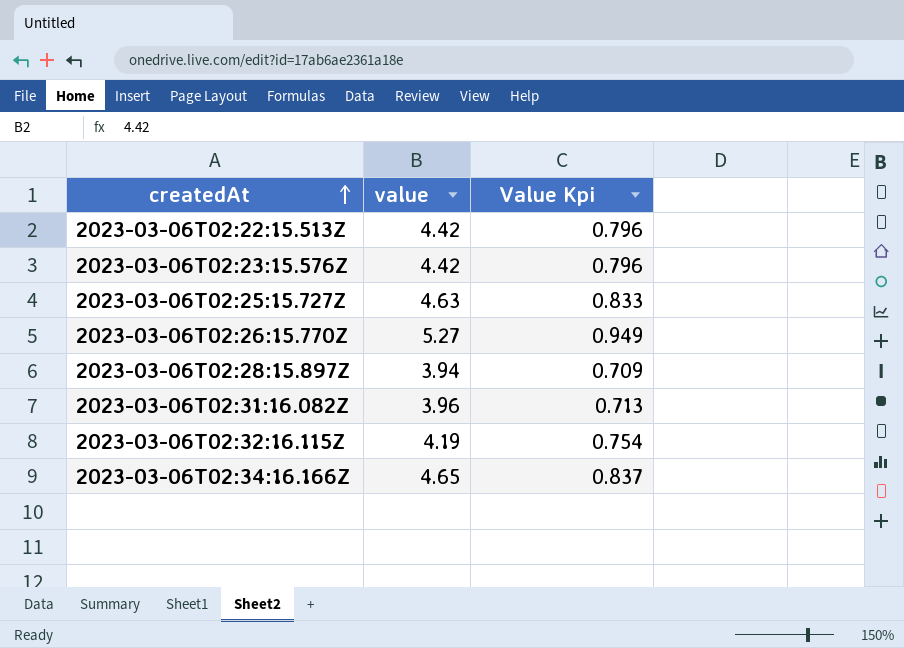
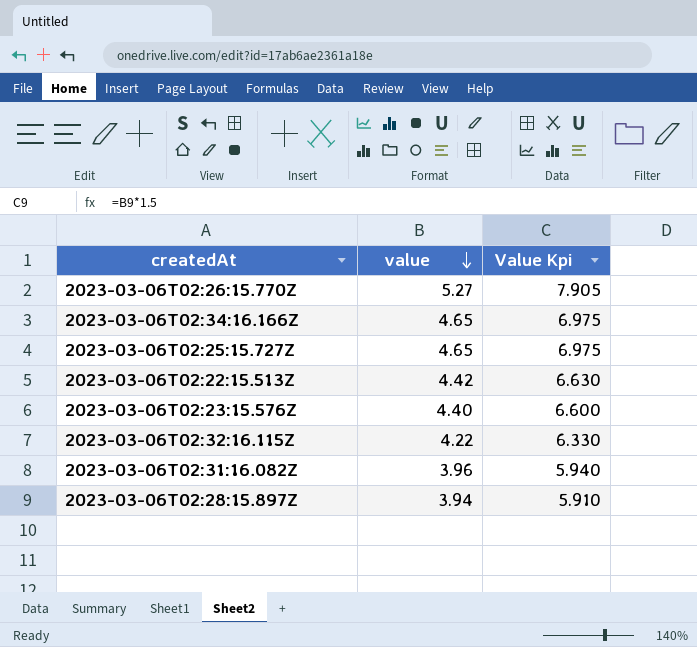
row order: createdAt ascending -> value descending
column Value Kpi | formula: [value] * 0.18 -> [value] * 1.5
2023-03-06T02:25:15.727Z | value: 4.63 -> 4.65
2023-03-06T02:23:15.576Z | value: 4.42 -> 4.40
2023-03-06T02:32:16.115Z | value: 4.19 -> 4.22

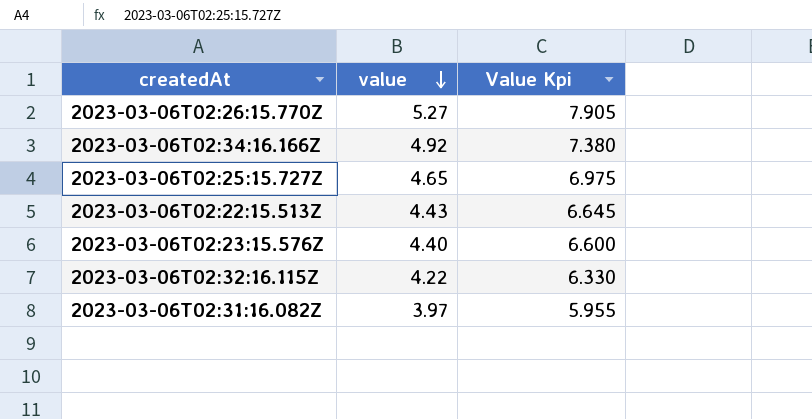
row 2023-03-06T02:28:15.897Z: 3.94 | 5.910 -> none
2023-03-06T02:34:16.166Z | value: 4.65 -> 4.92
2023-03-06T02:34:16.166Z | Value Kpi: 6.975 -> 7.380
2023-03-06T02:22:15.513Z | value: 4.42 -> 4.43
2023-03-06T02:22:15.513Z | Value Kpi: 6.630 -> 6.645
2023-03-06T02:31:16.082Z | value: 3.96 -> 3.97
2023-03-06T02:31:16.082Z | Value Kpi: 5.940 -> 5.955

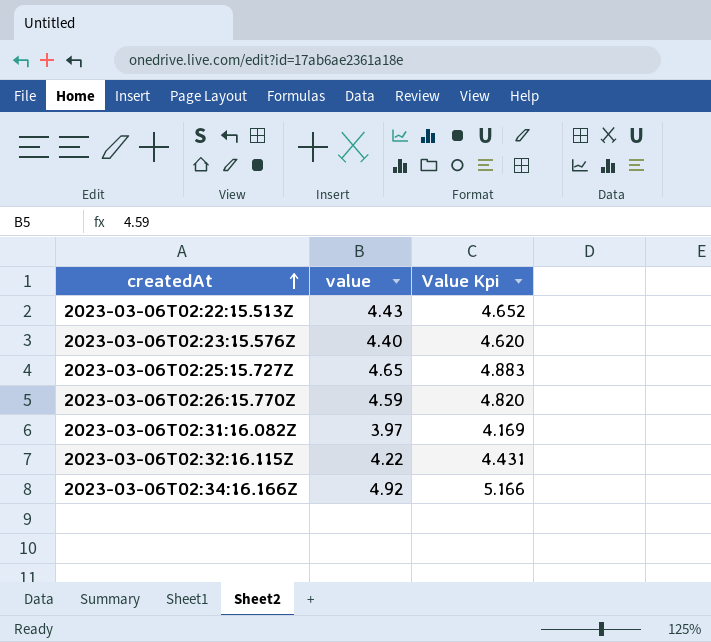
row order: value descending -> createdAt ascending
column Value Kpi | formula: [value] * 1.5 -> [value] * 1.05
2023-03-06T02:26:15.770Z | value: 5.27 -> 4.59

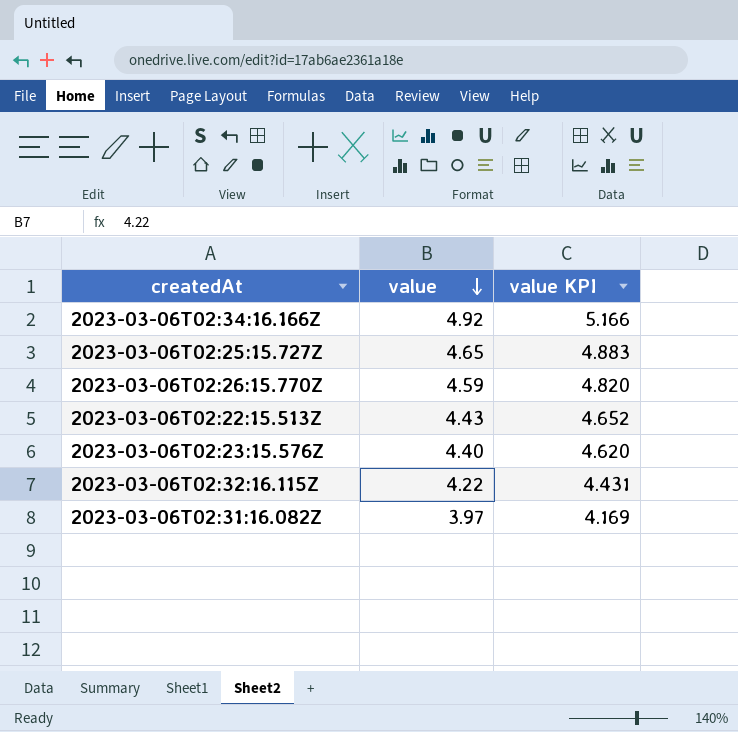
row order: createdAt ascending -> value descending
column name: Value Kpi -> value KPI

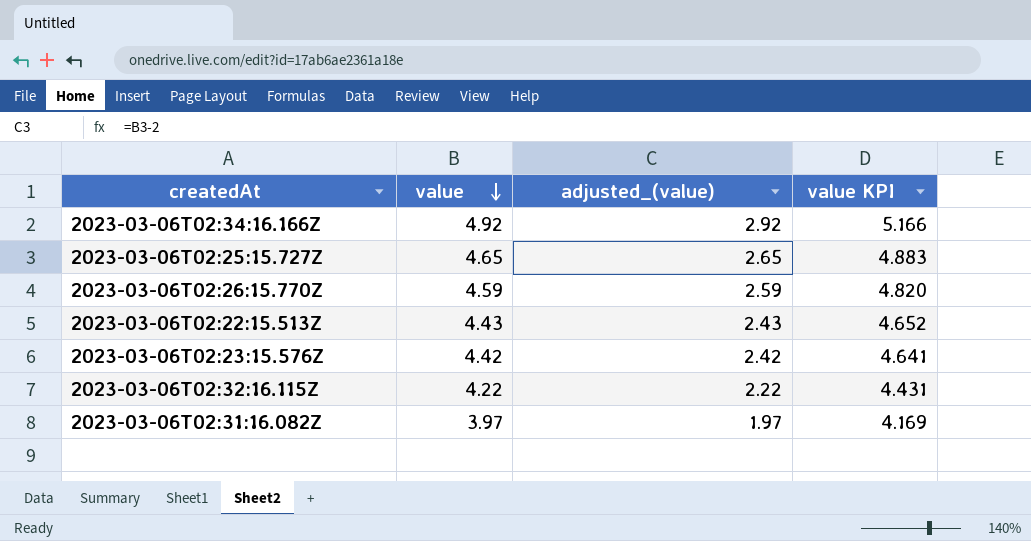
column adjusted_(value) | formula: none -> [value] - 2
2023-03-06T02:23:15.576Z | value: 4.40 -> 4.42
2023-03-06T02:23:15.576Z | value KPI: 4.620 -> 4.641

